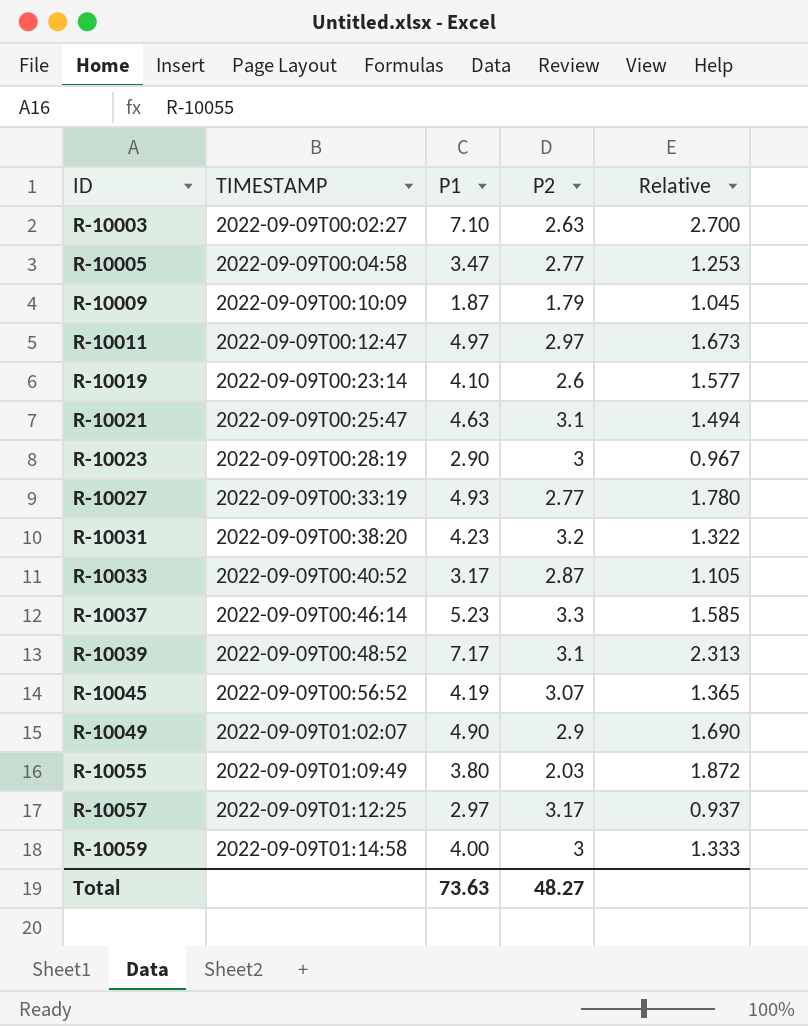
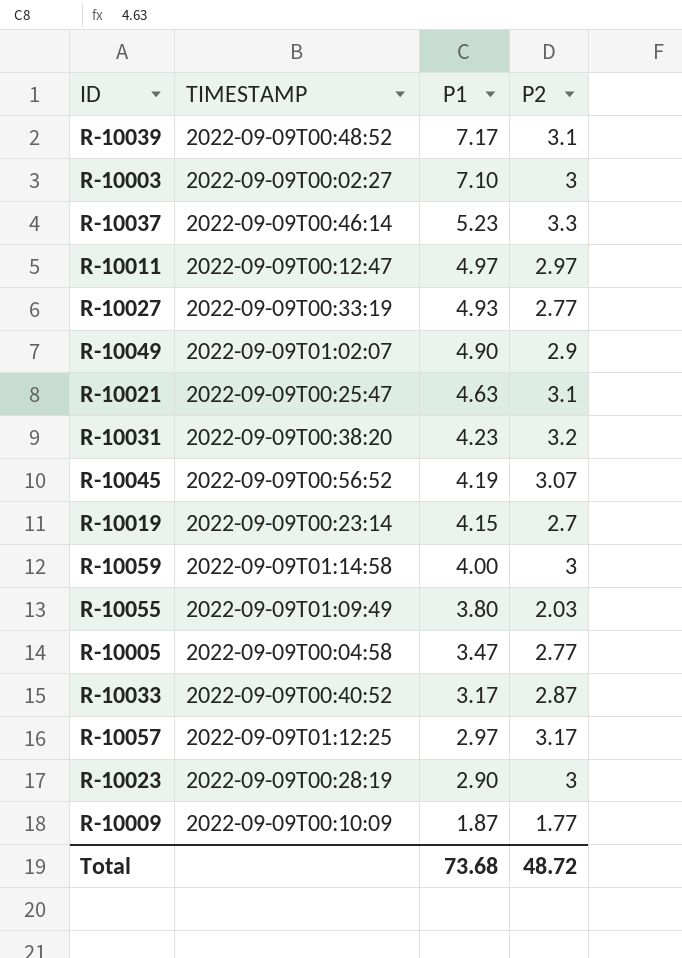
row order: ID ascending -> P1 descending
column Relative | formula: [P1] / [P2] -> none
R-10003 | P2: 2.63 -> 3
R-10019 | P1: 4.10 -> 4.15
R-10019 | P2: 2.6 -> 2.7
R-10009 | P2: 1.79 -> 1.77
Total | P1: 73.63 -> 73.68
Total | P2: 48.27 -> 48.72

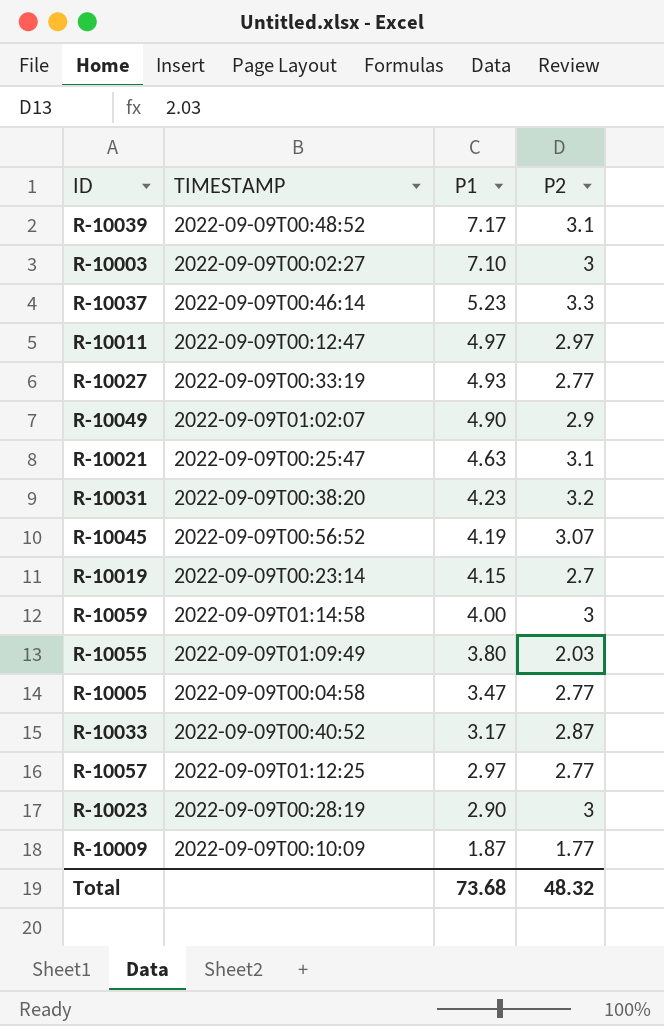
R-10057 | P2: 3.17 -> 2.77
Total | P2: 48.72 -> 48.32

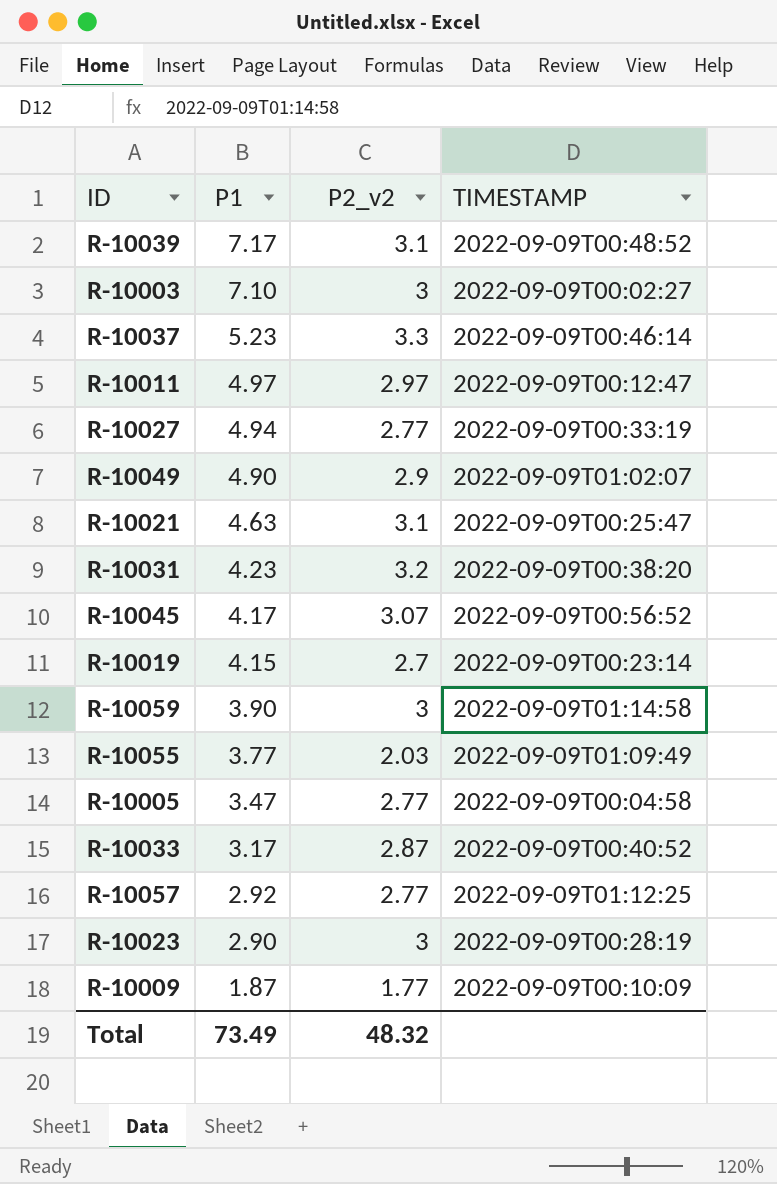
column name: P2 -> P2_v2
column TIMESTAMP | position: 2 -> 4
R-10027 | P1: 4.93 -> 4.94
R-10045 | P1: 4.19 -> 4.17
R-10059 | P1: 4.00 -> 3.90
R-10055 | P1: 3.80 -> 3.77
R-10057 | P1: 2.97 -> 2.92
Total | P1: 73.68 -> 73.49

